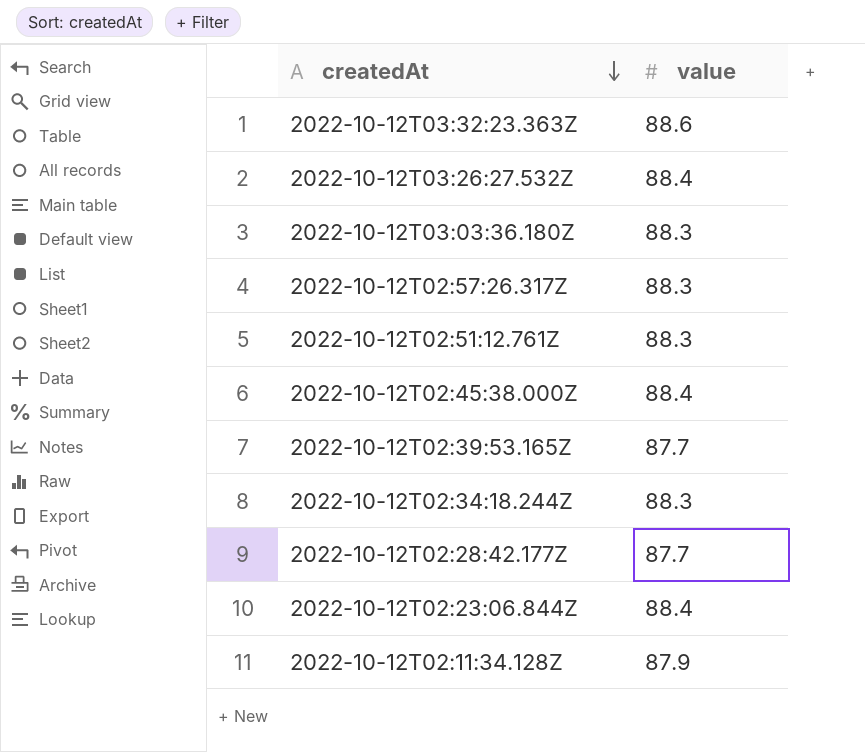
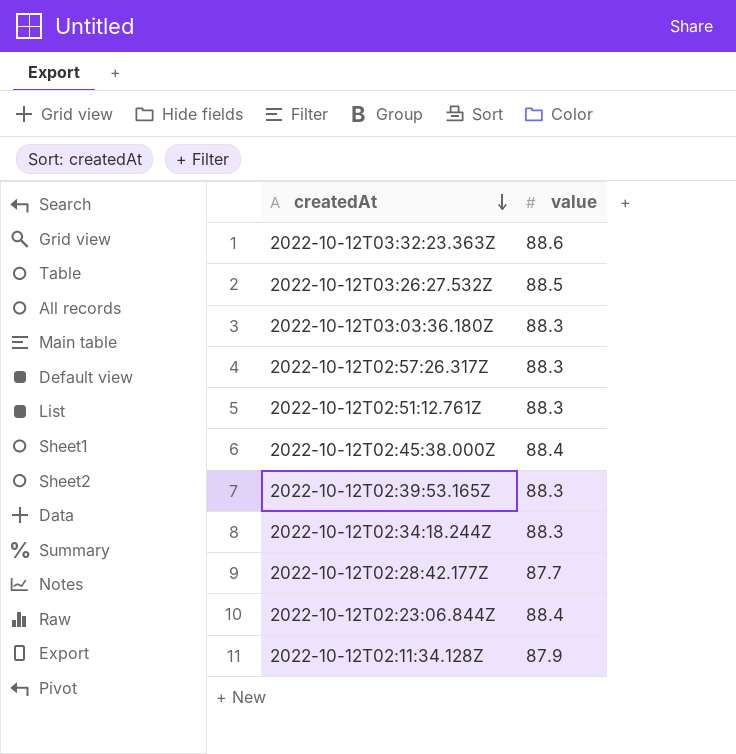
2022-10-12T03:26:27.532Z | value: 88.4 -> 88.5
2022-10-12T02:39:53.165Z | value: 87.7 -> 88.3

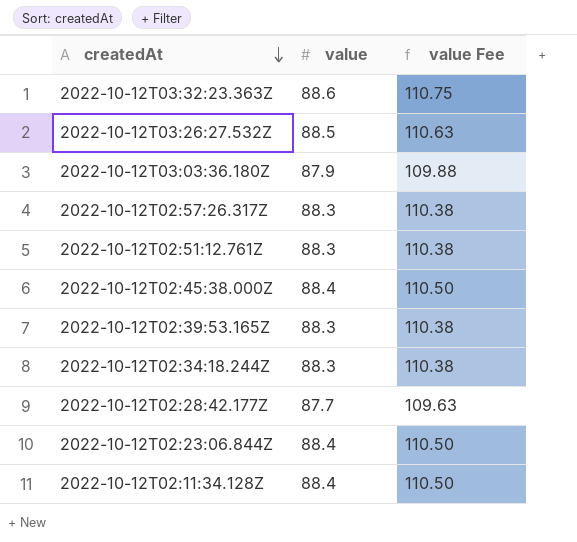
column value Fee | formula: none -> [value] * 1.25
2022-10-12T03:03:36.180Z | value: 88.3 -> 87.9
2022-10-12T02:11:34.128Z | value: 87.9 -> 88.4

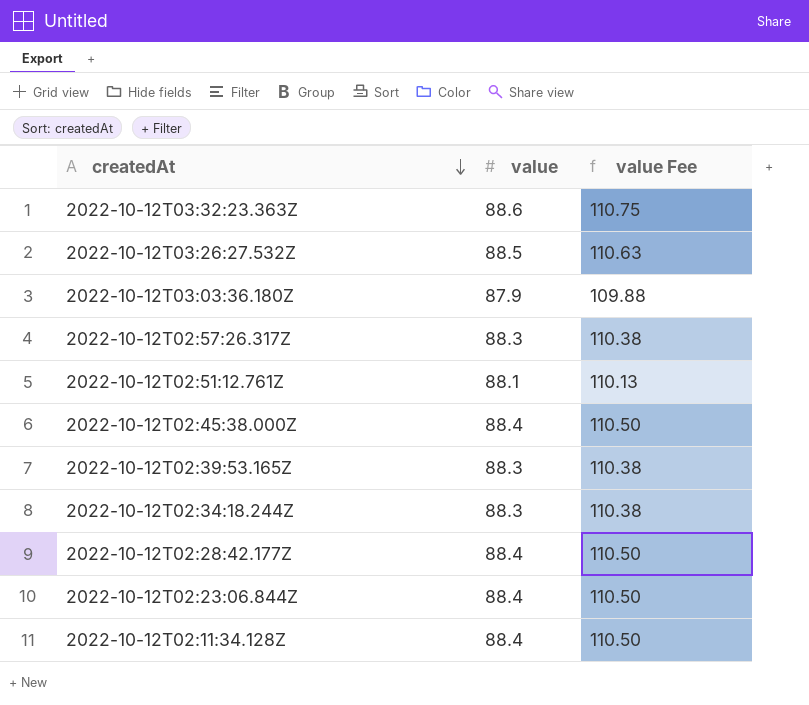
2022-10-12T02:51:12.761Z | value: 88.3 -> 88.1
2022-10-12T02:51:12.761Z | value Fee: 110.38 -> 110.13
2022-10-12T02:28:42.177Z | value: 87.7 -> 88.4
2022-10-12T02:28:42.177Z | value Fee: 109.63 -> 110.50

